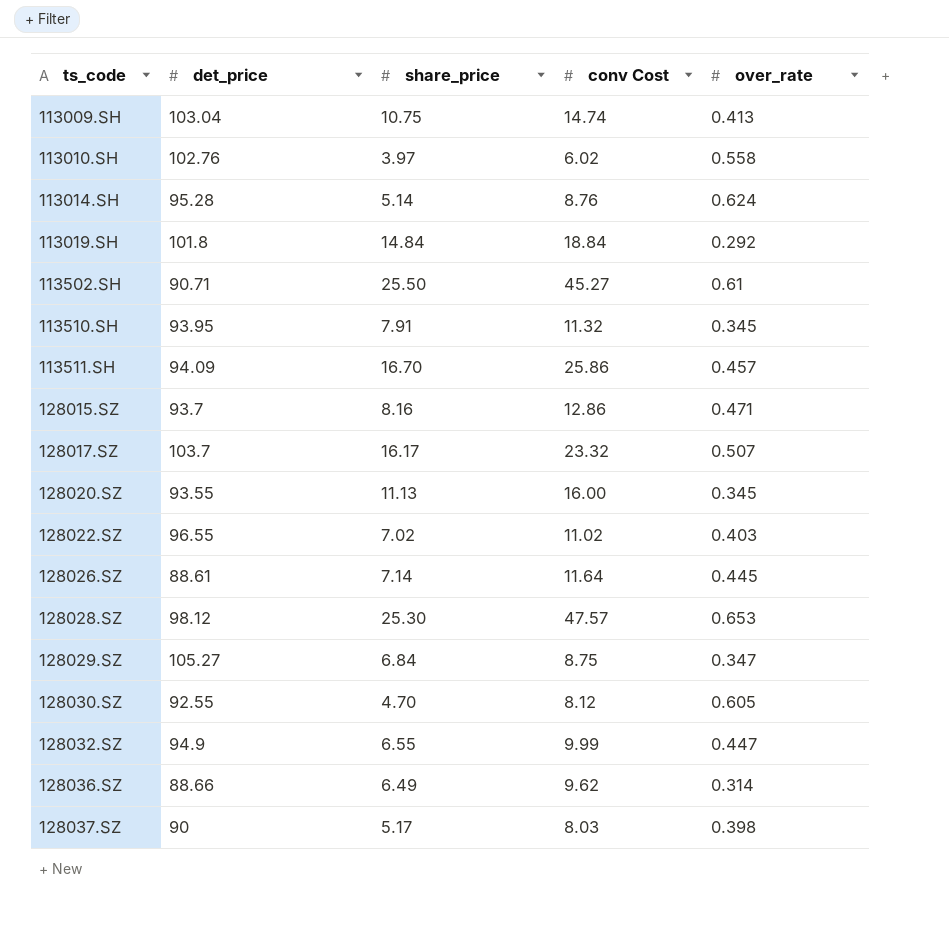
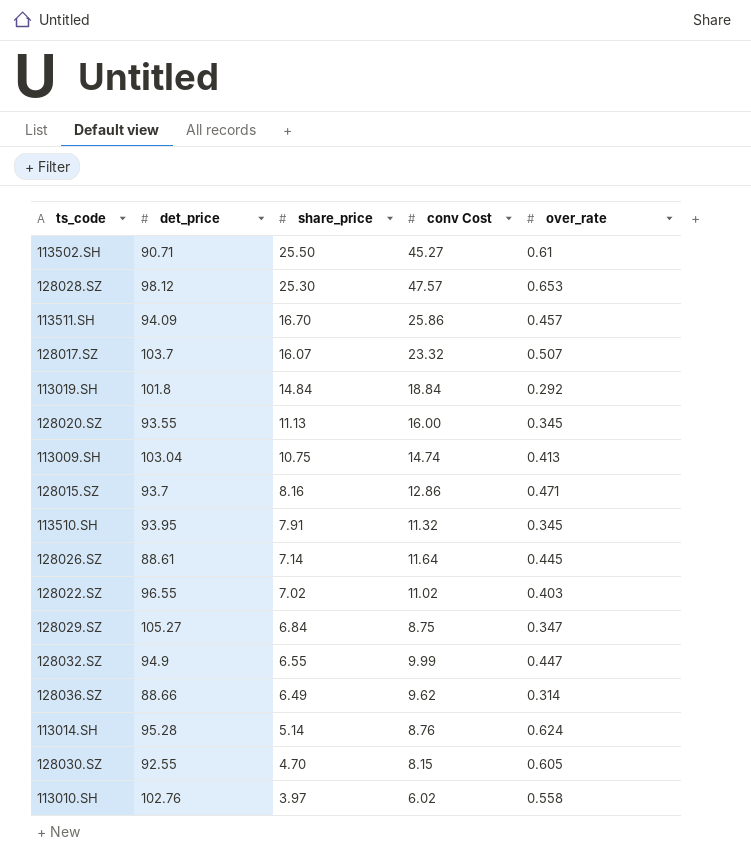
row order: ts_code ascending -> share_price descending
row 128037.SZ: 90 | 5.17 | 8.03 | 0.398 -> none
128017.SZ | share_price: 16.17 -> 16.07
128030.SZ | conv Cost: 8.12 -> 8.15

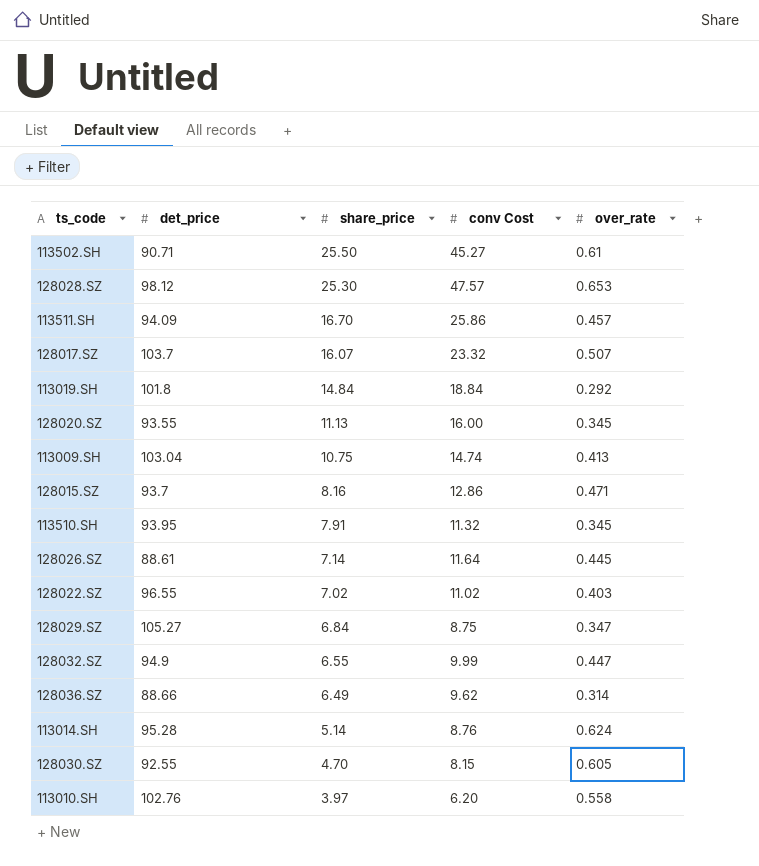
113010.SH | conv Cost: 6.02 -> 6.20

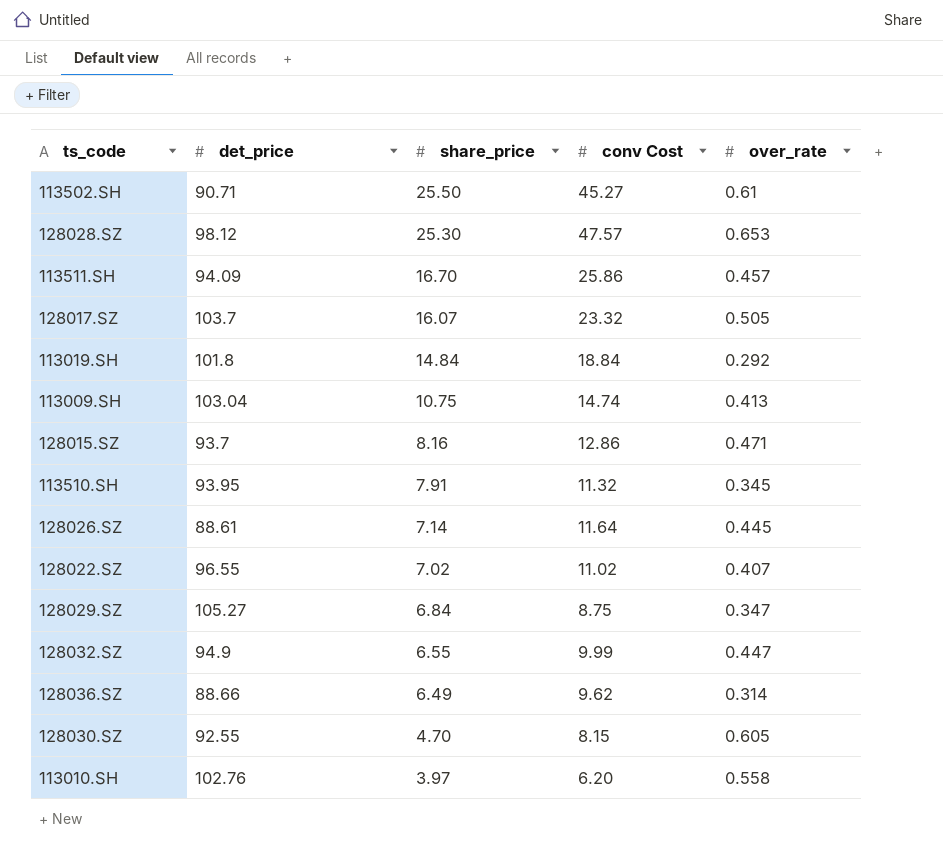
row 128020.SZ: 93.55 | 11.13 | 16.00 | 0.345 -> none
row 113014.SH: 95.28 | 5.14 | 8.76 | 0.624 -> none
128017.SZ | over_rate: 0.507 -> 0.505
128022.SZ | over_rate: 0.403 -> 0.407

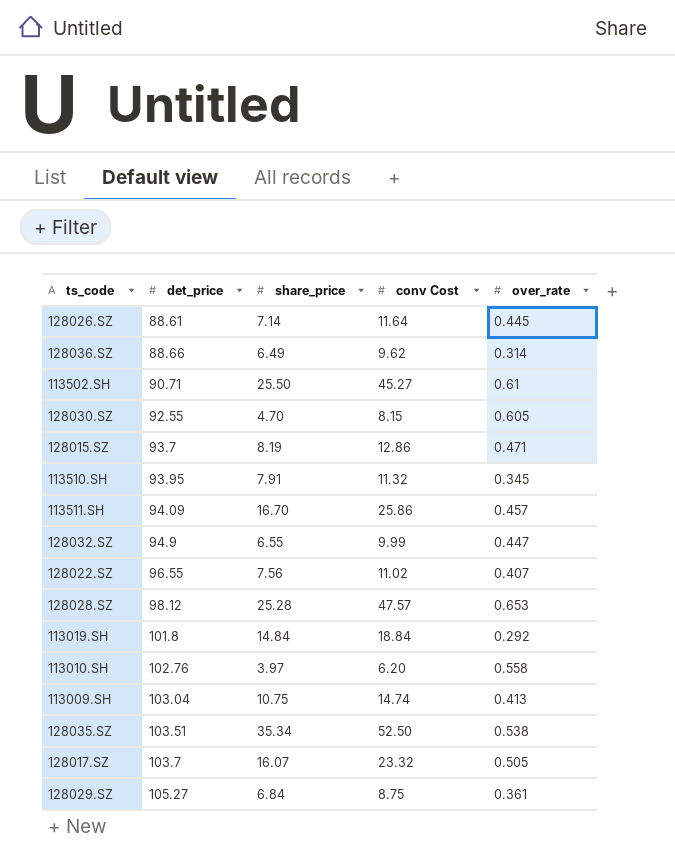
row order: share_price descending -> det_price ascending
128015.SZ | share_price: 8.16 -> 8.19
128022.SZ | share_price: 7.02 -> 7.56
128028.SZ | share_price: 25.30 -> 25.28
row 128035.SZ: none -> 103.51 | 35.34 | 52.50 | 0.538
128029.SZ | over_rate: 0.347 -> 0.361

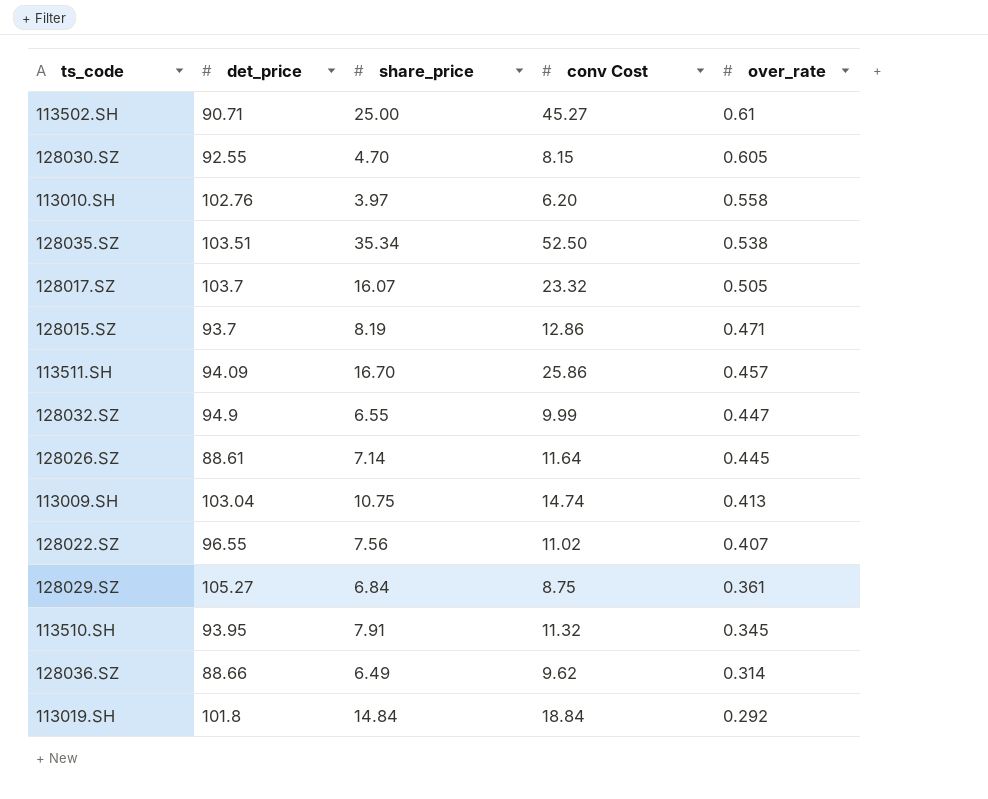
row order: det_price ascending -> over_rate descending
row 128028.SZ: 98.12 | 25.28 | 47.57 | 0.653 -> none
113502.SH | share_price: 25.50 -> 25.00

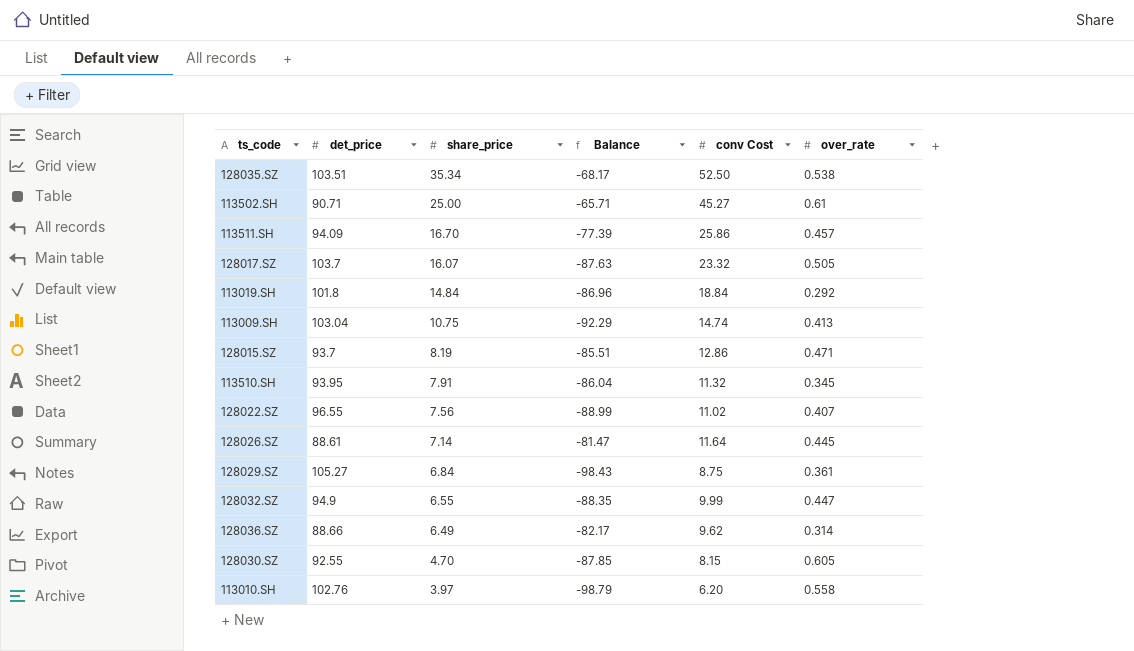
row order: over_rate descending -> share_price descending
column Balance | formula: none -> [share_price] - [det_price]

